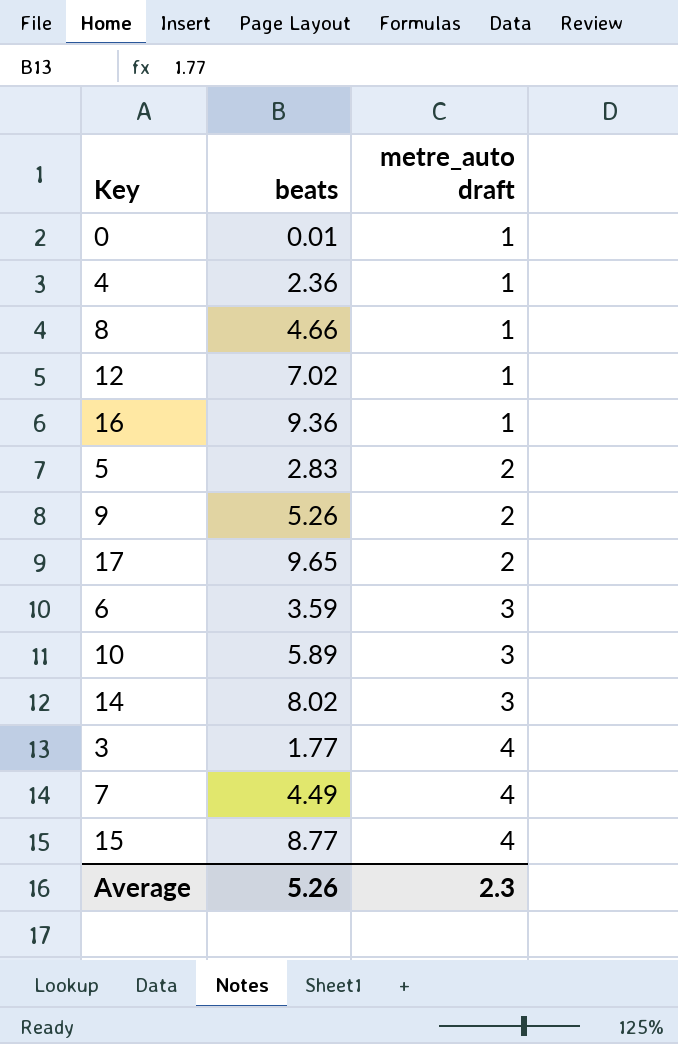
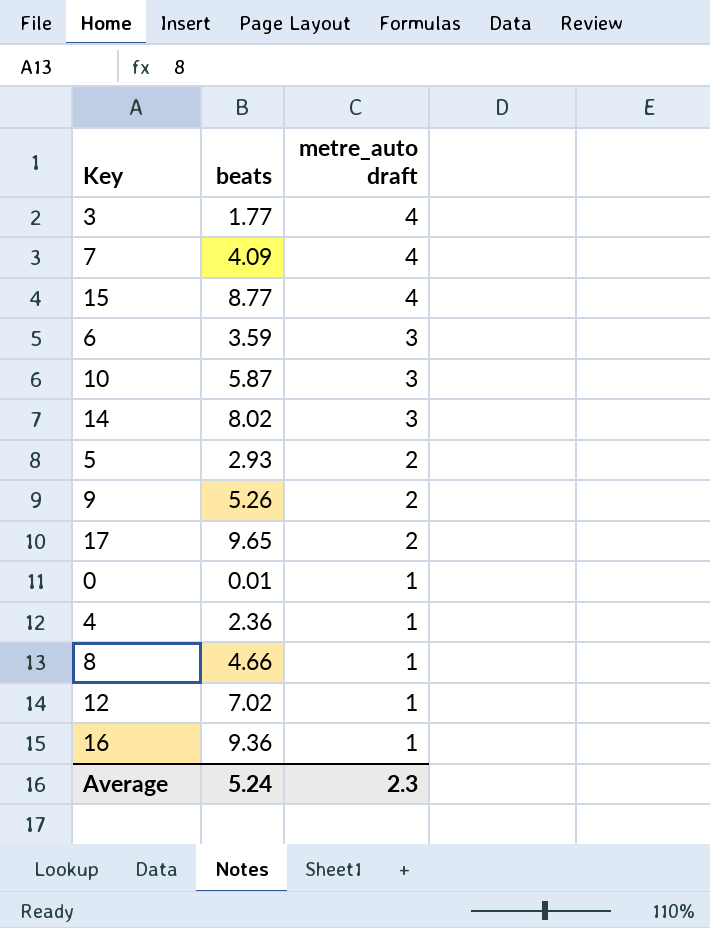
row order: metre_auto draft ascending -> metre_auto draft descending
7 | beats: 4.49 -> 4.09
10 | beats: 5.89 -> 5.87
5 | beats: 2.83 -> 2.93
Average | beats: 5.26 -> 5.24

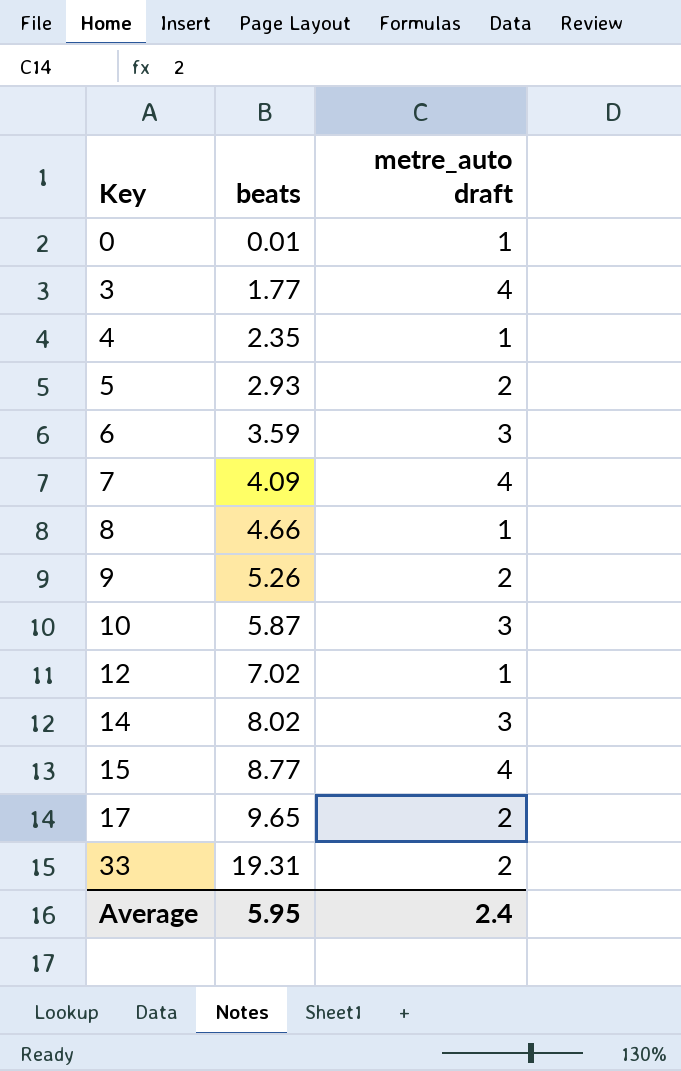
row order: metre_auto draft descending -> Key ascending
row 16: 9.36 | 1 -> none
4 | beats: 2.36 -> 2.35
row 33: none -> 19.31 | 2
Average | beats: 5.24 -> 5.95
Average | metre_auto draft: 2.3 -> 2.4

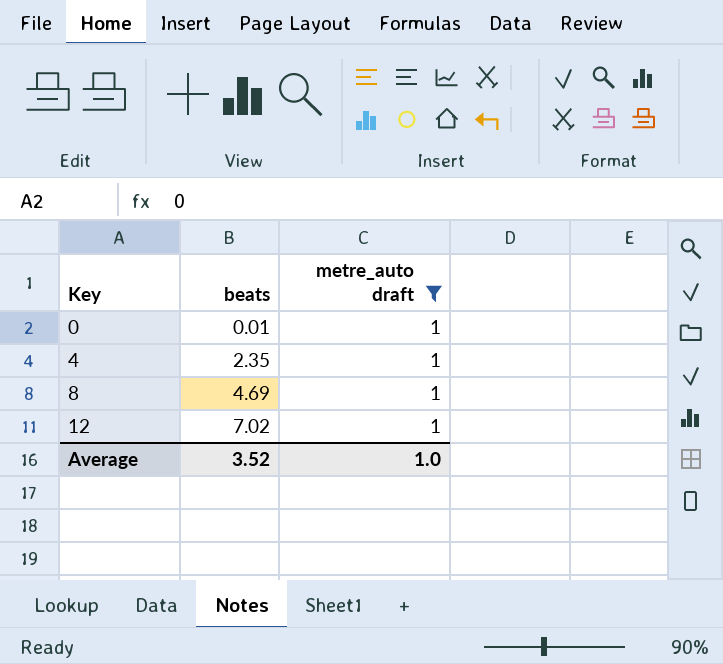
filter: none -> metre_auto draft = 1
8 | beats: 4.66 -> 4.69
Average | beats: 5.95 -> 3.52
Average | metre_auto draft: 2.4 -> 1.0

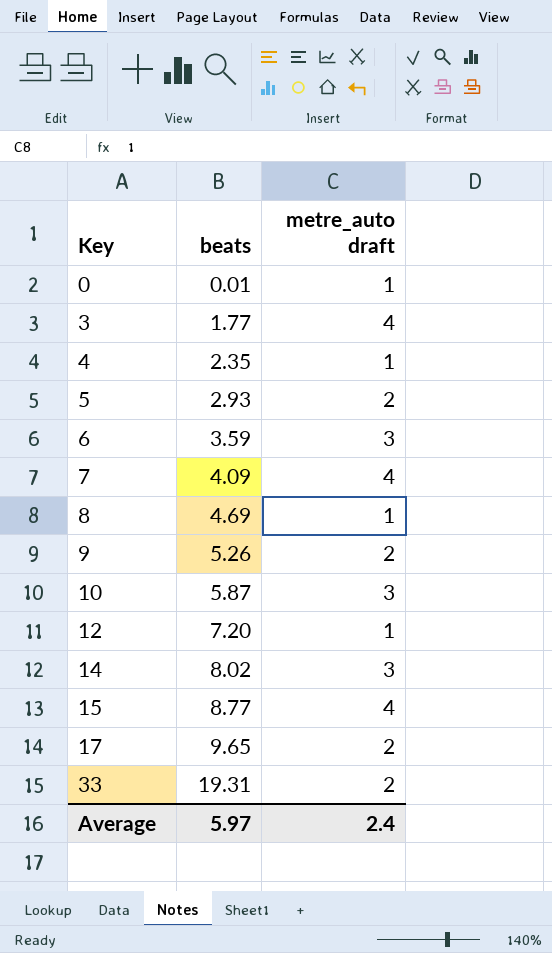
filter: metre_auto draft = 1 -> none
12 | beats: 7.02 -> 7.20
Average | beats: 3.52 -> 5.97
Average | metre_auto draft: 1.0 -> 2.4

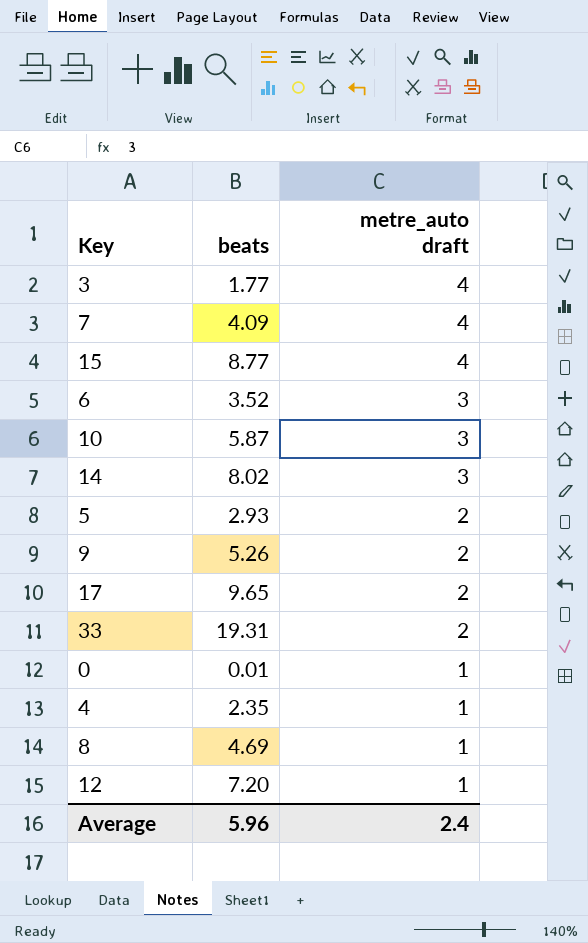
row order: Key ascending -> metre_auto draft descending
6 | beats: 3.59 -> 3.52
Average | beats: 5.97 -> 5.96

